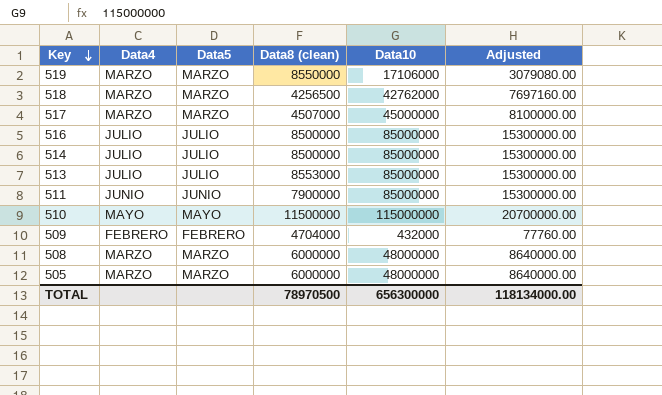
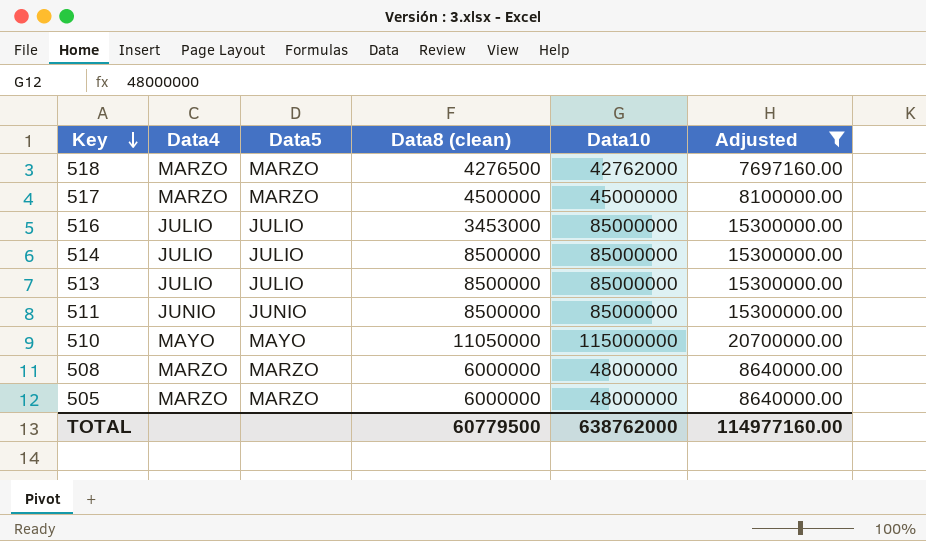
filter: none -> Adjusted >= 7697160.00
518 | Data8 (clean): 4256500 -> 4276500
517 | Data8 (clean): 4507000 -> 4500000
516 | Data8 (clean): 8500000 -> 3453000
513 | Data8 (clean): 8553000 -> 8500000
511 | Data8 (clean): 7900000 -> 8500000
510 | Data8 (clean): 11500000 -> 11050000
TOTAL | Data8 (clean): 78970500 -> 60779500
TOTAL | Data10: 656300000 -> 638762000
TOTAL | Adjusted: 118134000.00 -> 114977160.00

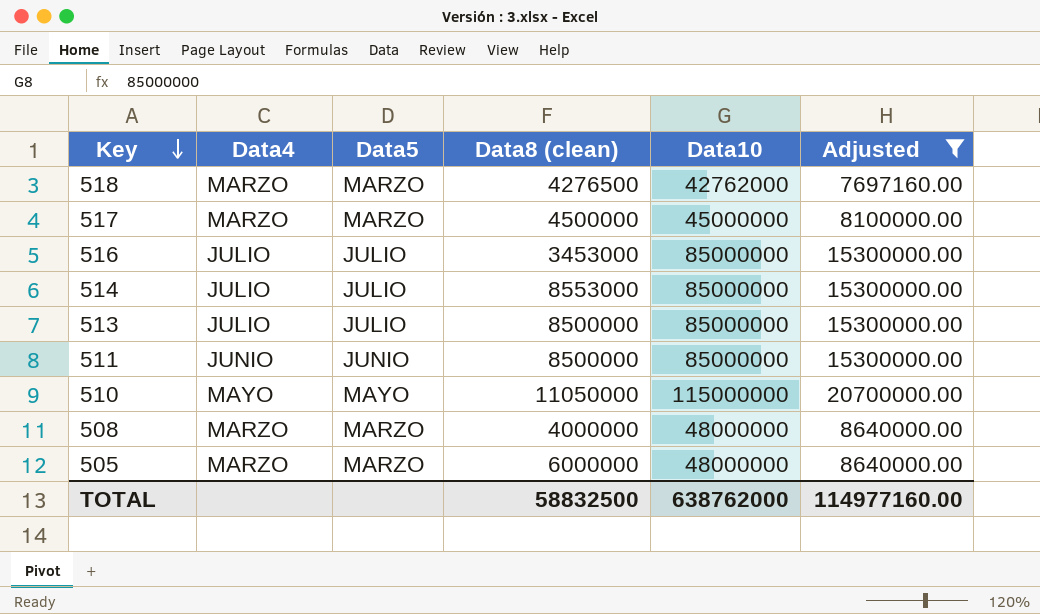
514 | Data8 (clean): 8500000 -> 8553000
508 | Data8 (clean): 6000000 -> 4000000
TOTAL | Data8 (clean): 60779500 -> 58832500

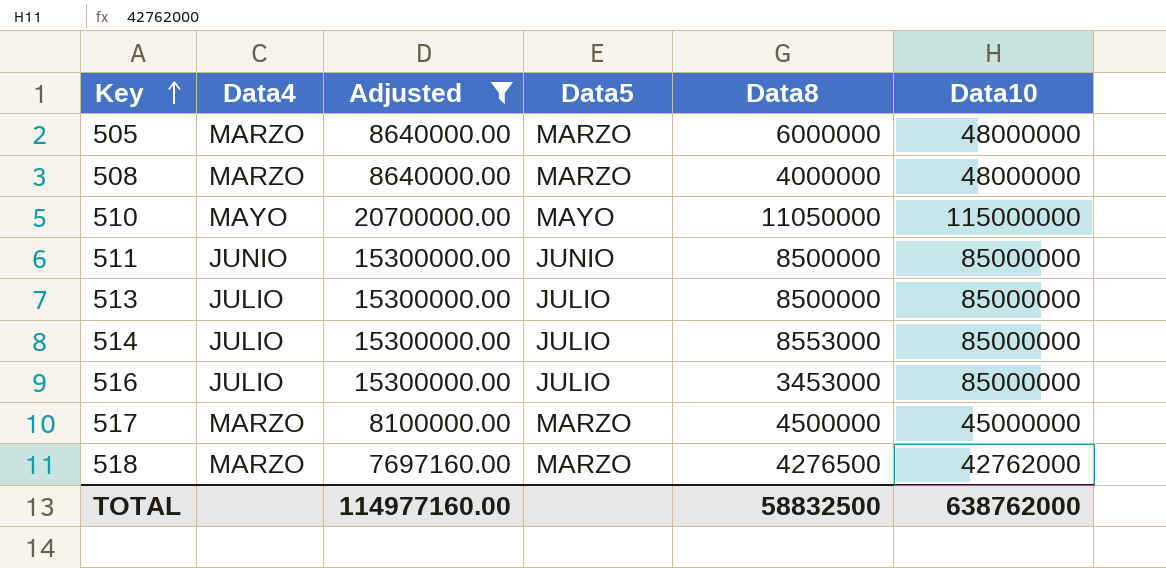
row order: Key descending -> Key ascending
column Adjusted | position: 6 -> 3
column name: Data8 (clean) -> Data8

